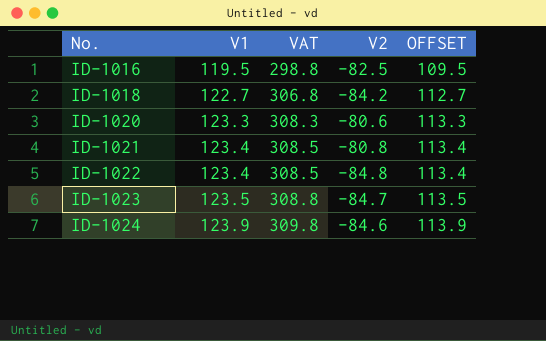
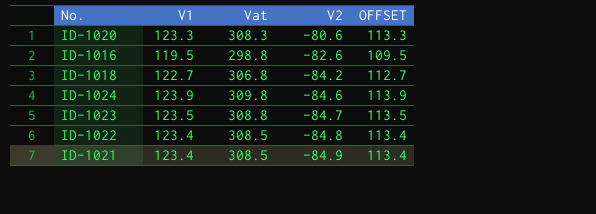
row order: No. ascending -> V2 descending
column name: VAT -> Vat
ID-1016 | V2: -82.5 -> -82.6
ID-1021 | V2: -80.8 -> -84.9

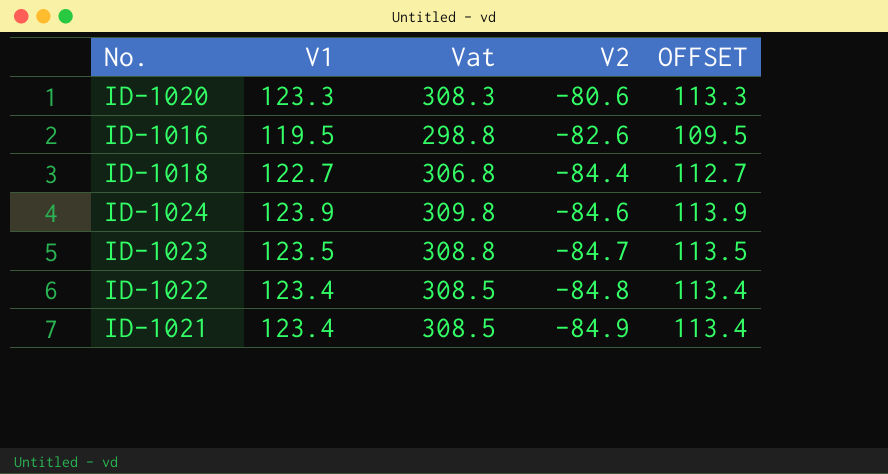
ID-1018 | V2: -84.2 -> -84.4

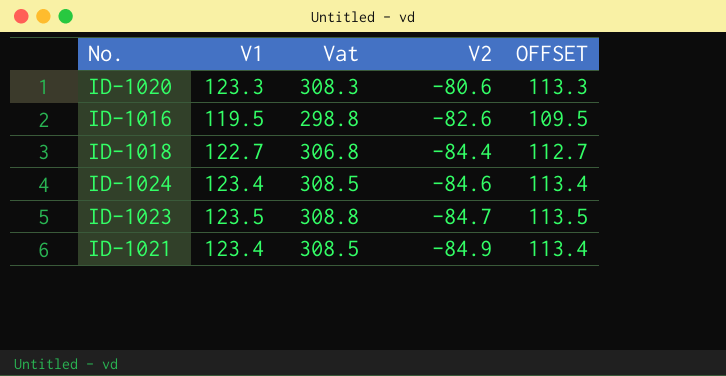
row ID-1022: 123.4 | 308.5 | -84.8 | 113.4 -> none
ID-1024 | V1: 123.9 -> 123.4
ID-1024 | Vat: 309.8 -> 308.5
ID-1024 | OFFSET: 113.9 -> 113.4

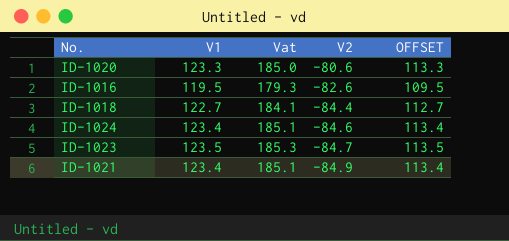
column Vat | formula: [V1] * 2.5 -> [V1] * 1.5

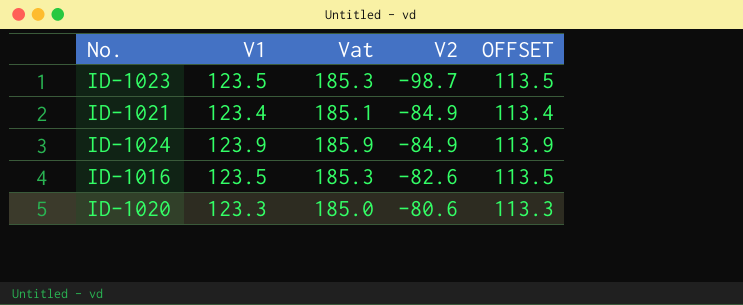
row order: V2 descending -> V2 ascending
row ID-1018: 122.7 | 184.1 | -84.4 | 112.7 -> none
ID-1023 | V2: -84.7 -> -98.7
ID-1024 | V1: 123.4 -> 123.9
ID-1024 | Vat: 185.1 -> 185.9
ID-1024 | V2: -84.6 -> -84.9
ID-1024 | OFFSET: 113.4 -> 113.9
ID-1016 | V1: 119.5 -> 123.5
ID-1016 | Vat: 179.3 -> 185.3
ID-1016 | OFFSET: 109.5 -> 113.5

